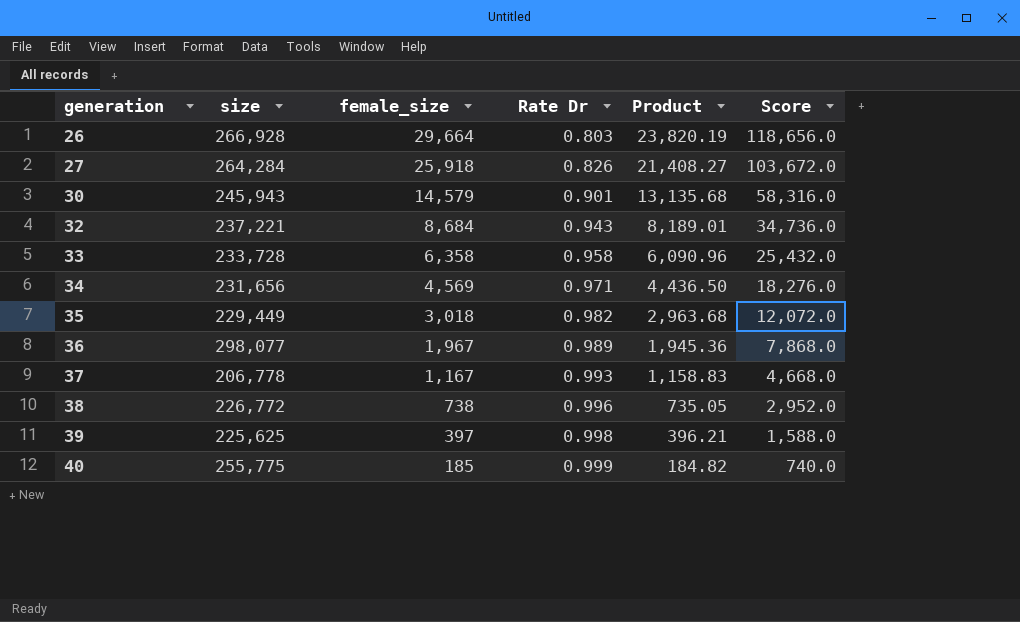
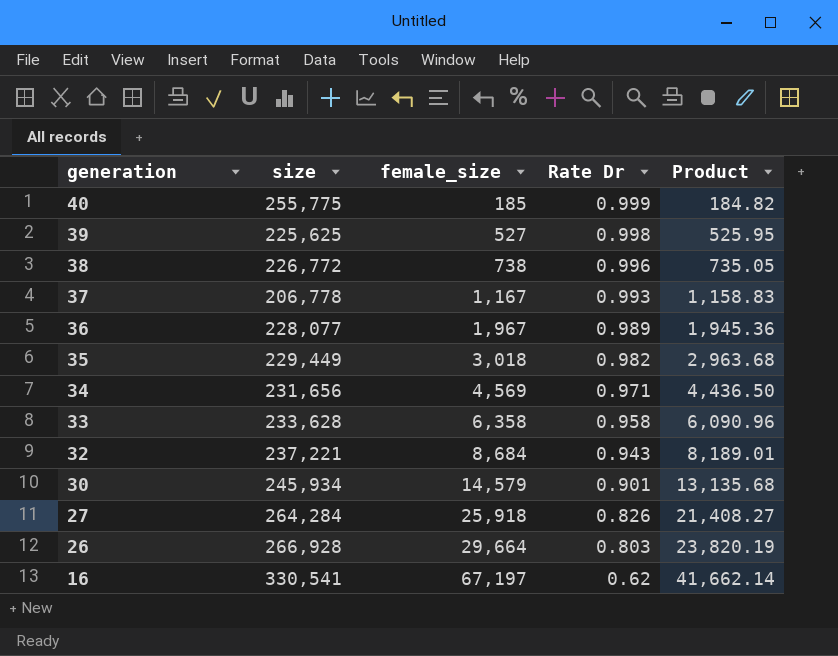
row order: generation ascending -> generation descending
column Score | formula: [female_size] * 4 -> none
39 | female_size: 397 -> 527
39 | Product: 396.21 -> 525.95
36 | size: 298,077 -> 228,077
33 | size: 233,728 -> 233,628
30 | size: 245,943 -> 245,934
row 16: none -> 330,541 | 67,197 | 0.62 | 41,662.14

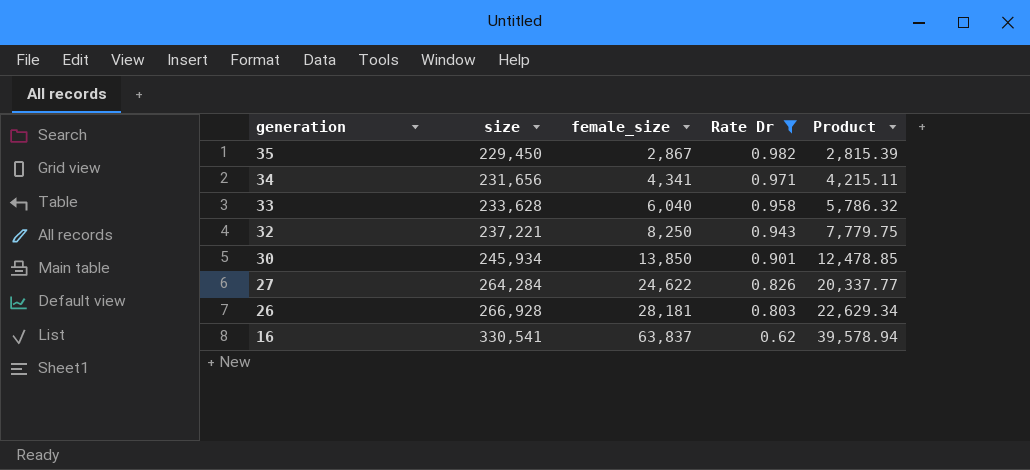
filter: none -> Rate Dr <= 0.982
35 | size: 229,449 -> 229,450
35 | female_size: 3,018 -> 2,867
35 | Product: 2,963.68 -> 2,815.39
34 | female_size: 4,569 -> 4,341
34 | Product: 4,436.50 -> 4,215.11
33 | female_size: 6,358 -> 6,040
33 | Product: 6,090.96 -> 5,786.32
32 | female_size: 8,684 -> 8,250
32 | Product: 8,189.01 -> 7,779.75
30 | female_size: 14,579 -> 13,850
30 | Product: 13,135.68 -> 12,478.85
27 | female_size: 25,918 -> 24,622
27 | Product: 21,408.27 -> 20,337.77
26 | female_size: 29,664 -> 28,181
26 | Product: 23,820.19 -> 22,629.34
16 | female_size: 67,197 -> 63,837
16 | Product: 41,662.14 -> 39,578.94

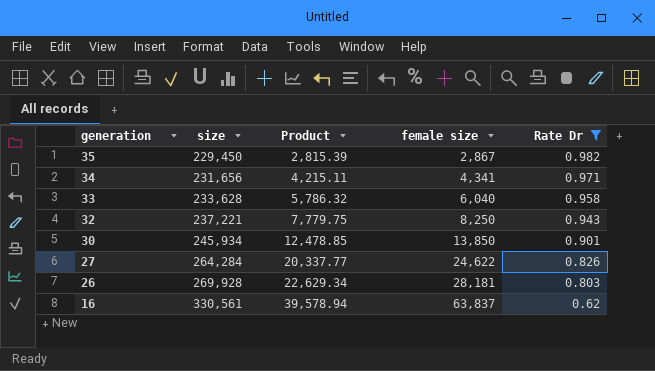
column Product | position: 5 -> 3
column name: female_size -> female size
26 | size: 266,928 -> 269,928
16 | size: 330,541 -> 330,561

